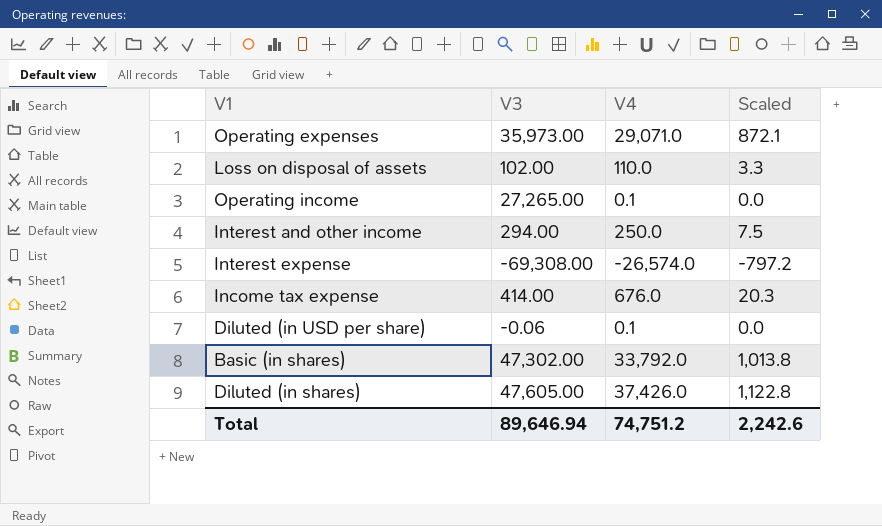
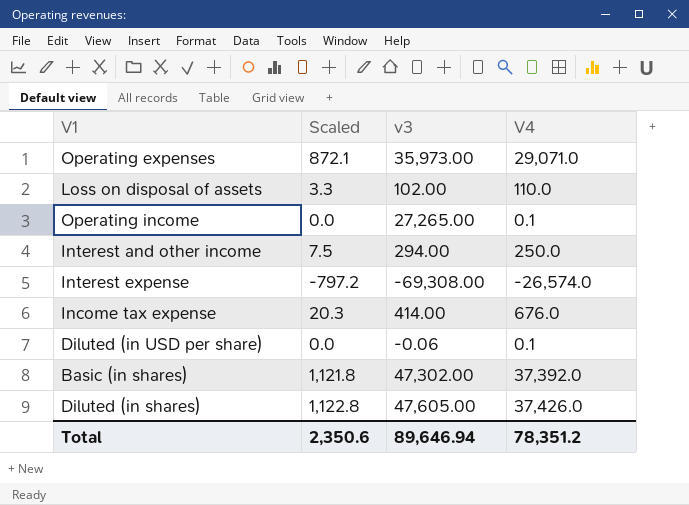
column Scaled | position: 4 -> 2
column name: V3 -> v3
Basic (in shares) | Scaled: 1,013.8 -> 1,121.8
Basic (in shares) | V4: 33,792.0 -> 37,392.0
Total | Scaled: 2,242.6 -> 2,350.6
Total | V4: 74,751.2 -> 78,351.2

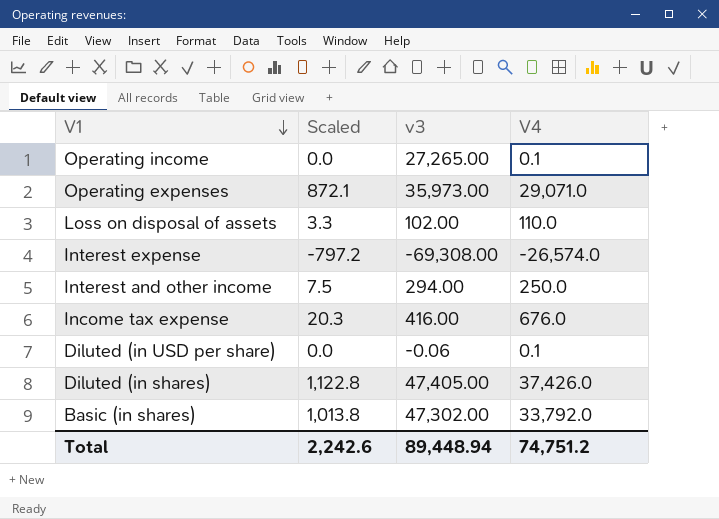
row order: none -> V1 descending
Income tax expense | v3: 414.00 -> 416.00
Diluted (in shares) | v3: 47,605.00 -> 47,405.00
Basic (in shares) | Scaled: 1,121.8 -> 1,013.8
Basic (in shares) | V4: 37,392.0 -> 33,792.0
Total | Scaled: 2,350.6 -> 2,242.6
Total | v3: 89,646.94 -> 89,448.94
Total | V4: 78,351.2 -> 74,751.2

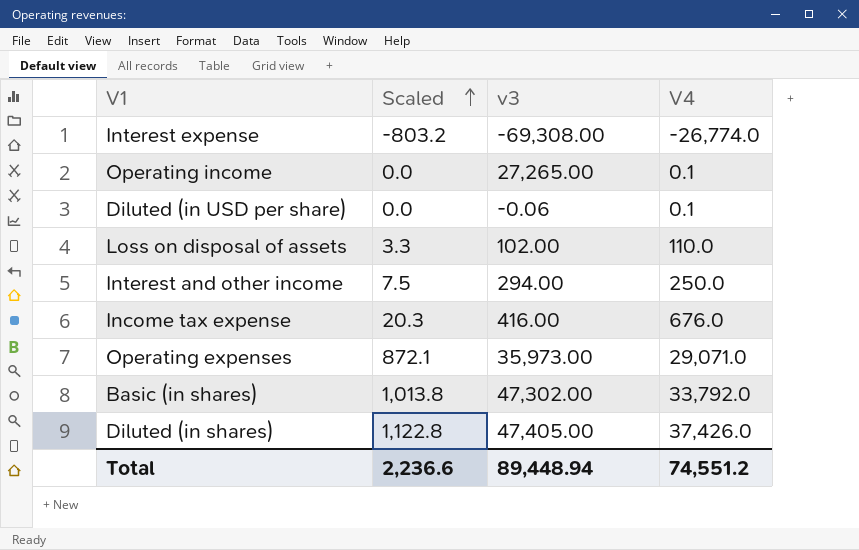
row order: V1 descending -> Scaled ascending
Interest expense | Scaled: -797.2 -> -803.2
Interest expense | V4: -26,574.0 -> -26,774.0
Total | Scaled: 2,242.6 -> 2,236.6
Total | V4: 74,751.2 -> 74,551.2

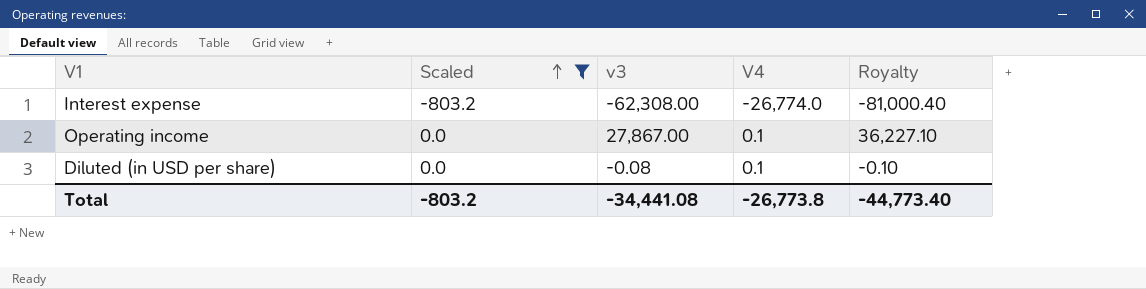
filter: none -> Scaled <= 0.0
column Royalty | formula: none -> [v3] * 1.3
Interest expense | v3: -69,308.00 -> -62,308.00
Operating income | v3: 27,265.00 -> 27,867.00
Diluted (in USD per share) | v3: -0.06 -> -0.08
Total | Scaled: 2,236.6 -> -803.2
Total | v3: 89,448.94 -> -34,441.08
Total | V4: 74,551.2 -> -26,773.8

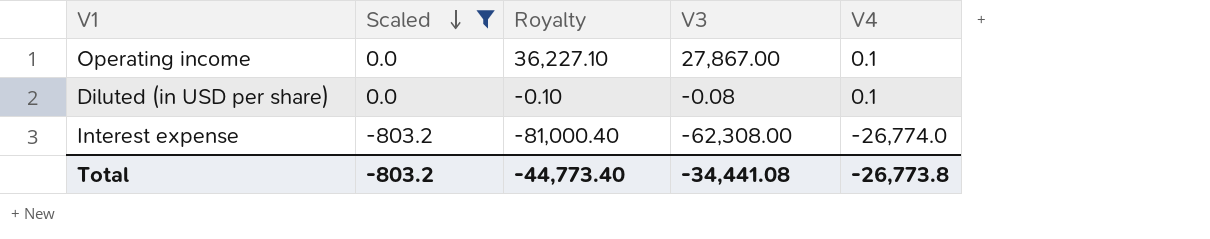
row order: Scaled ascending -> Scaled descending
column Royalty | position: 5 -> 3
column name: v3 -> V3

